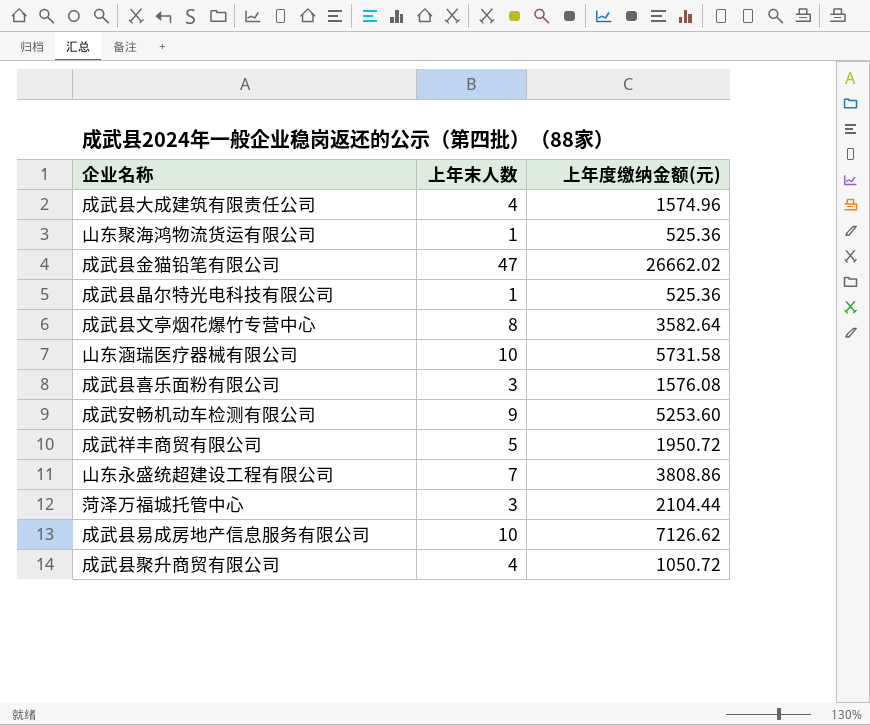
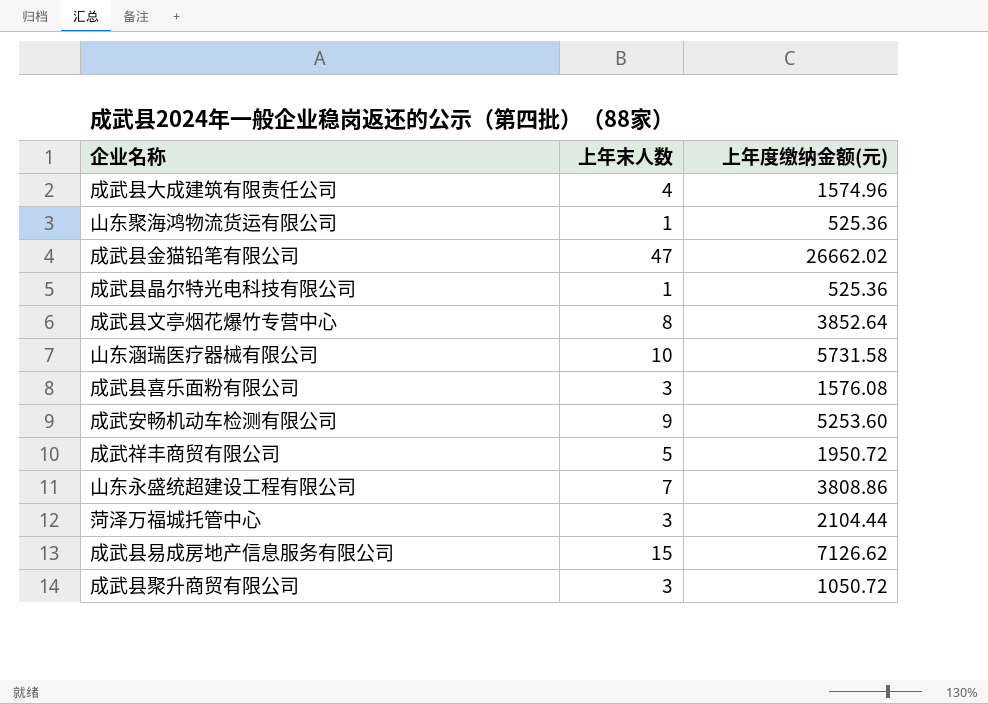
成武县文亭烟花爆竹专营中心 | 上年度缴纳金额(元): 3582.64 -> 3852.64
成武县易成房地产信息服务有限公司 | 上年末人数: 10 -> 15
成武县聚升商贸有限公司 | 上年末人数: 4 -> 3

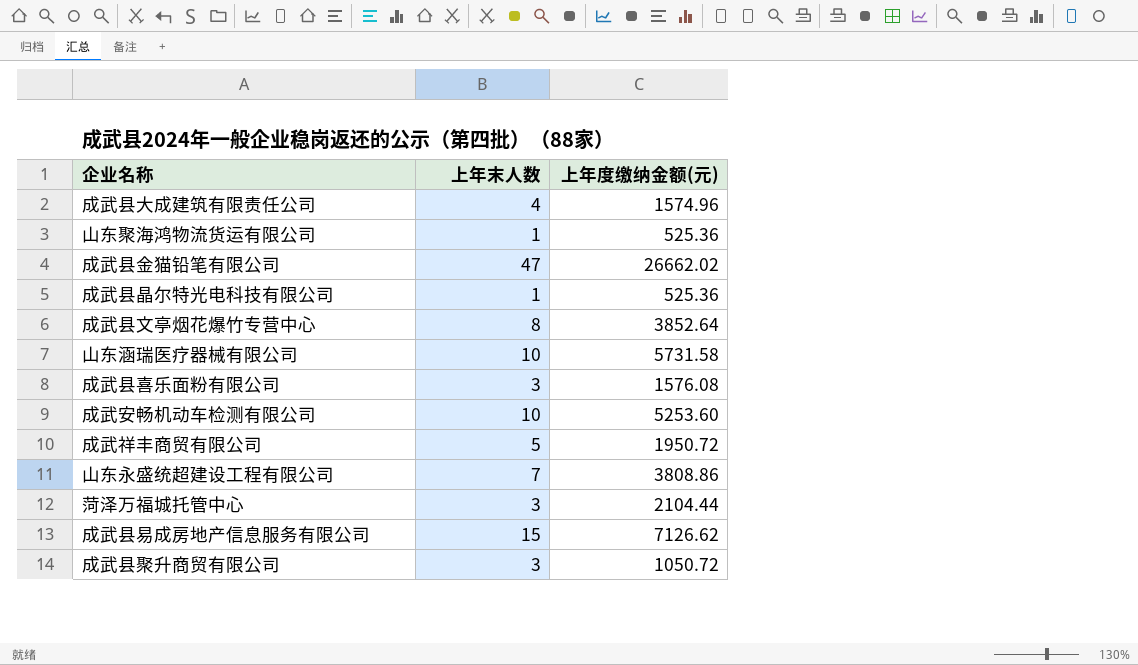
成武安畅机动车检测有限公司 | 上年末人数: 9 -> 10

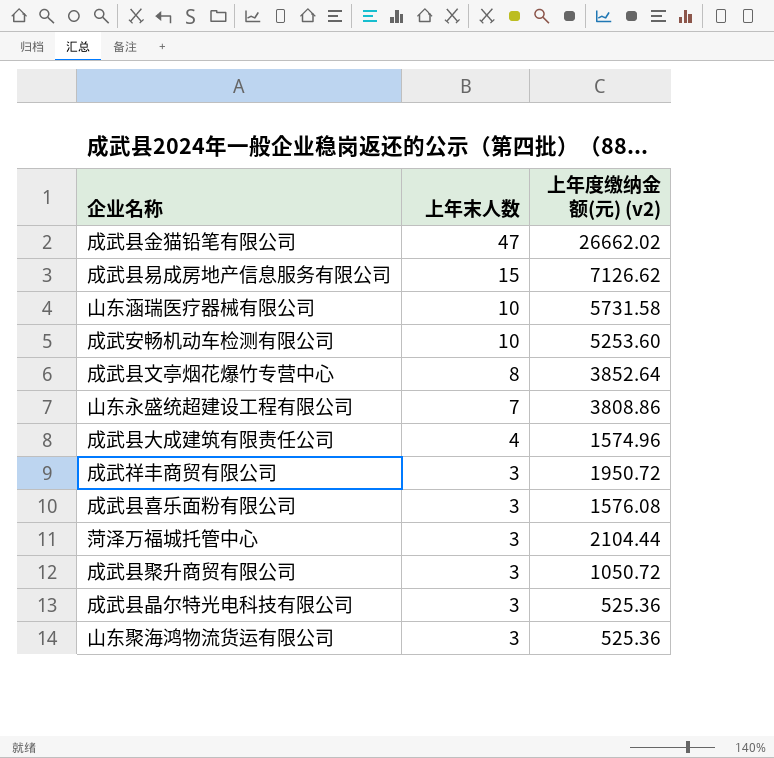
row order: none -> 上年末人数 descending
column name: 上年度缴纳金额(元) -> 上年度缴纳金额(元) (v2)
成武祥丰商贸有限公司 | 上年末人数: 5 -> 3
成武县晶尔特光电科技有限公司 | 上年末人数: 1 -> 3
山东聚海鸿物流货运有限公司 | 上年末人数: 1 -> 3

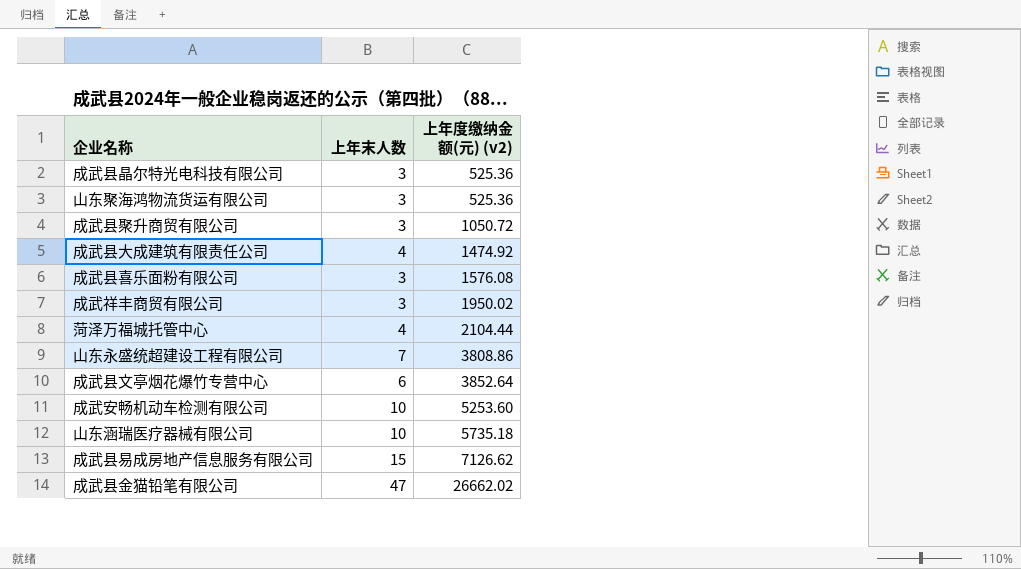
row order: 上年末人数 descending -> 上年度缴纳金额(元) (v2) ascending
成武县大成建筑有限责任公司 | 上年度缴纳金额(元) (v2): 1574.96 -> 1474.92
成武祥丰商贸有限公司 | 上年度缴纳金额(元) (v2): 1950.72 -> 1950.02
菏泽万福城托管中心 | 上年末人数: 3 -> 4
成武县文亭烟花爆竹专营中心 | 上年末人数: 8 -> 6
山东涵瑞医疗器械有限公司 | 上年度缴纳金额(元) (v2): 5731.58 -> 5735.18

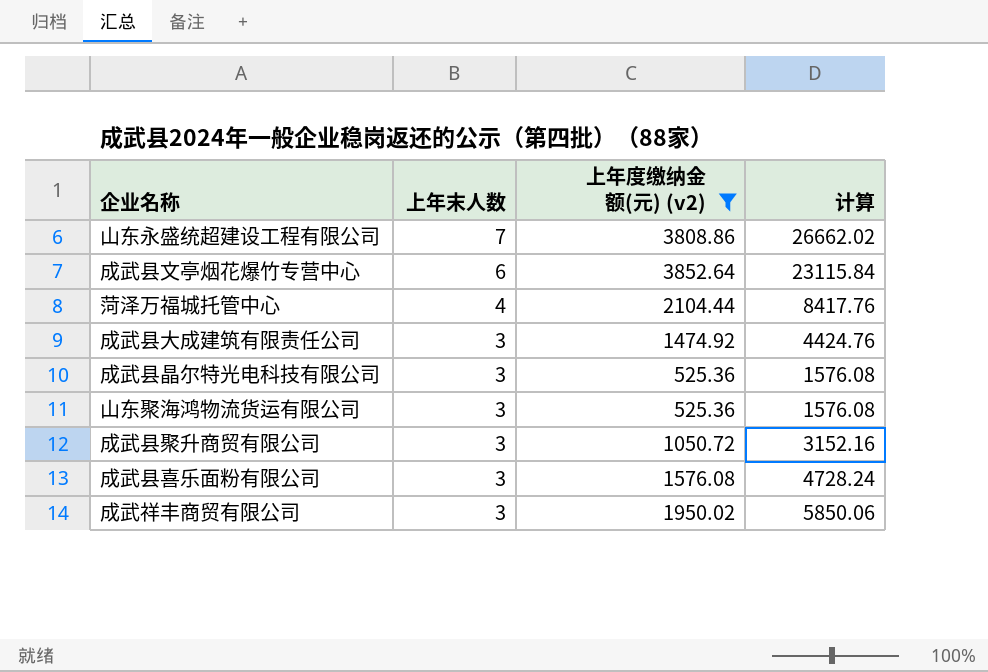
filter: none -> 上年度缴纳金额(元) (v2) <= 3852.64
row order: 上年度缴纳金额(元) (v2) ascending -> 上年末人数 descending
column 计算 | formula: none -> [上年末人数] * [上年度缴纳金额(元) (v2)]
成武县大成建筑有限责任公司 | 上年末人数: 4 -> 3

